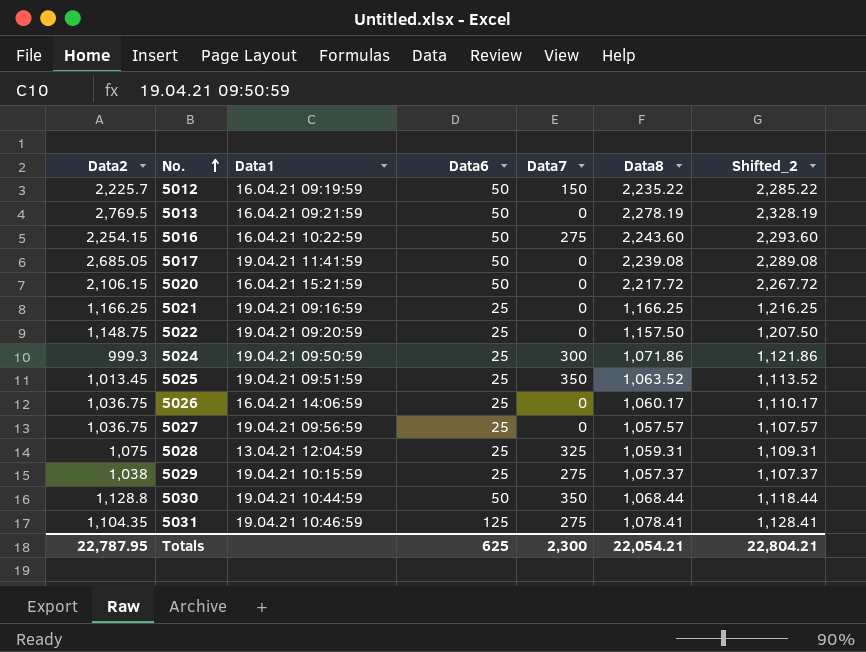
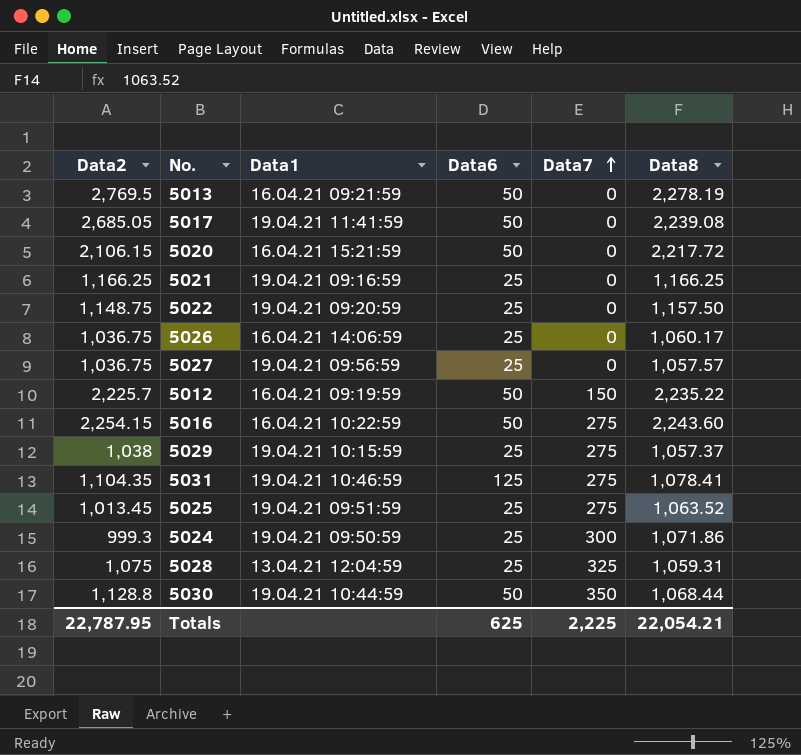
row order: No. ascending -> Data7 ascending
column Shifted_2 | formula: [Data8] + 50 -> none
5025 | Data7: 350 -> 275
Totals | Data7: 2,300 -> 2,225

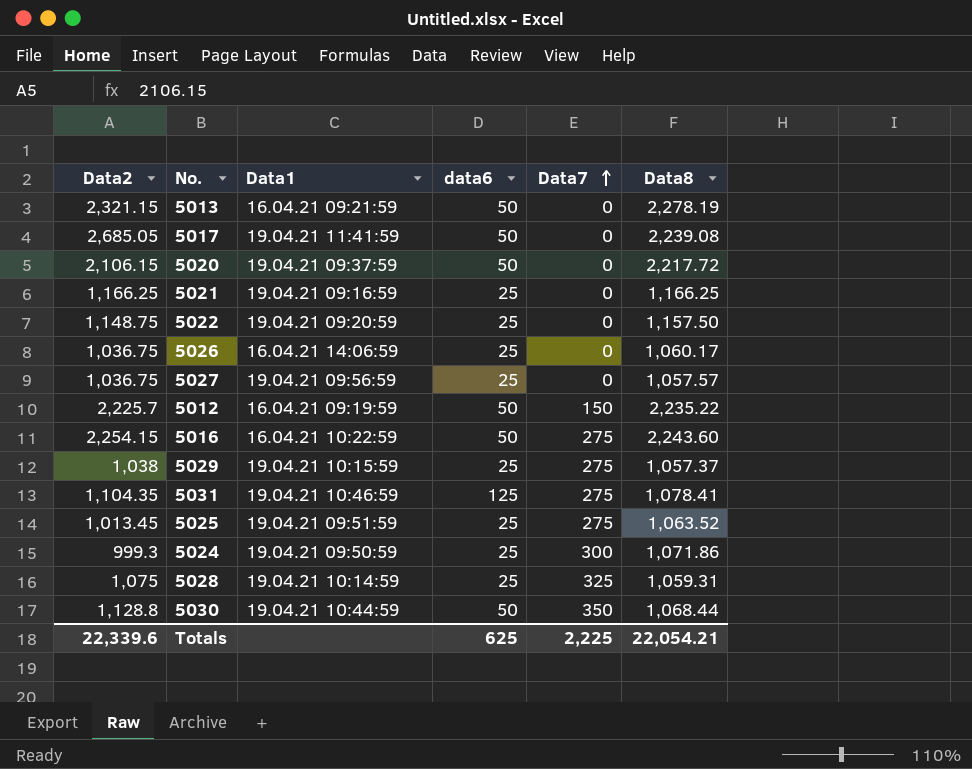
column name: Data6 -> data6
5013 | Data2: 2,769.5 -> 2,321.15
5020 | Data1: 16.04.21 15:21:59 -> 19.04.21 09:37:59
5028 | Data1: 13.04.21 12:04:59 -> 19.04.21 10:14:59
Totals | Data2: 22,787.95 -> 22,339.6

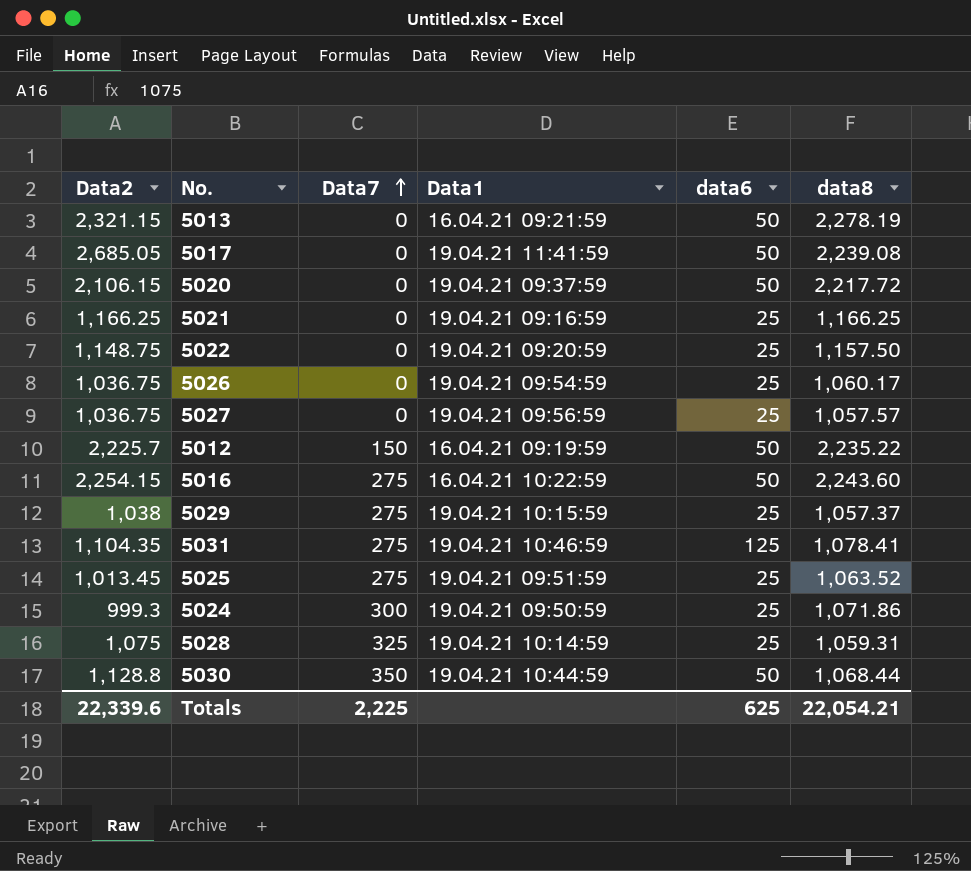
column Data7 | position: 5 -> 3
column name: Data8 -> data8
5026 | Data1: 16.04.21 14:06:59 -> 19.04.21 09:54:59

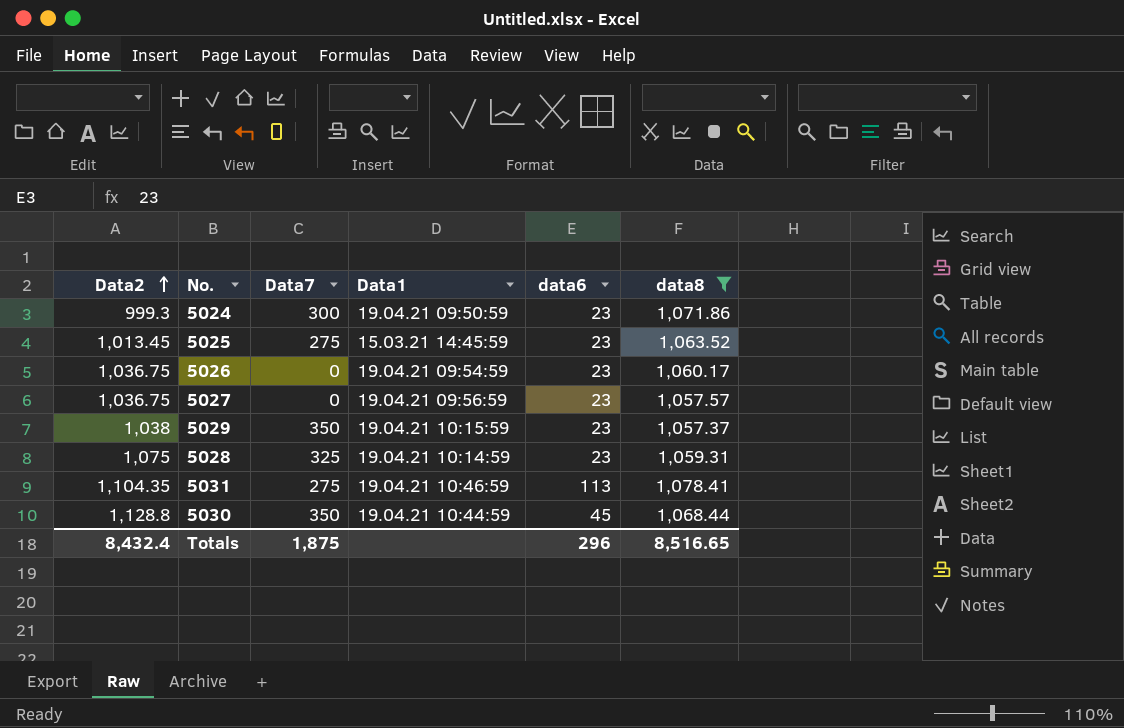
filter: none -> data8 <= 1,078.41
row order: Data7 ascending -> Data2 ascending
5024 | data6: 25 -> 23
5025 | Data1: 19.04.21 09:51:59 -> 15.03.21 14:45:59
5025 | data6: 25 -> 23
5026 | data6: 25 -> 23
5027 | data6: 25 -> 23
5029 | Data7: 275 -> 350
5029 | data6: 25 -> 23
5028 | data6: 25 -> 23
5031 | data6: 125 -> 113
5030 | data6: 50 -> 45
Totals | Data2: 22,339.6 -> 8,432.4
Totals | Data7: 2,225 -> 1,875
Totals | data6: 625 -> 296
Totals | data8: 22,054.21 -> 8,516.65

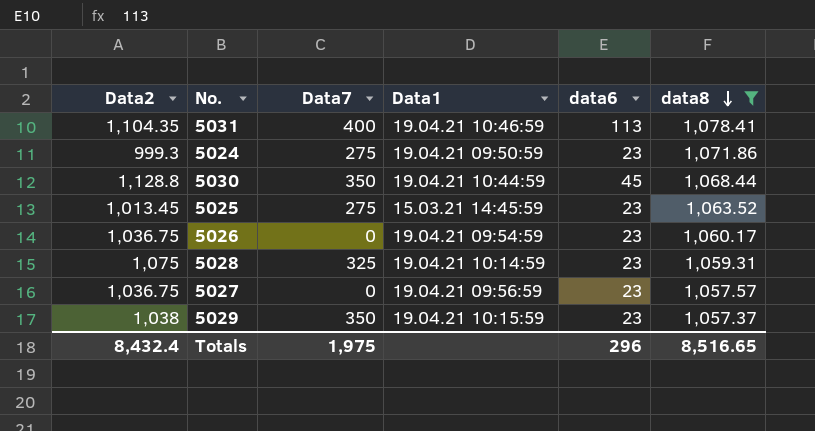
row order: Data2 ascending -> data8 descending
5031 | Data7: 275 -> 400
5024 | Data7: 300 -> 275
Totals | Data7: 1,875 -> 1,975

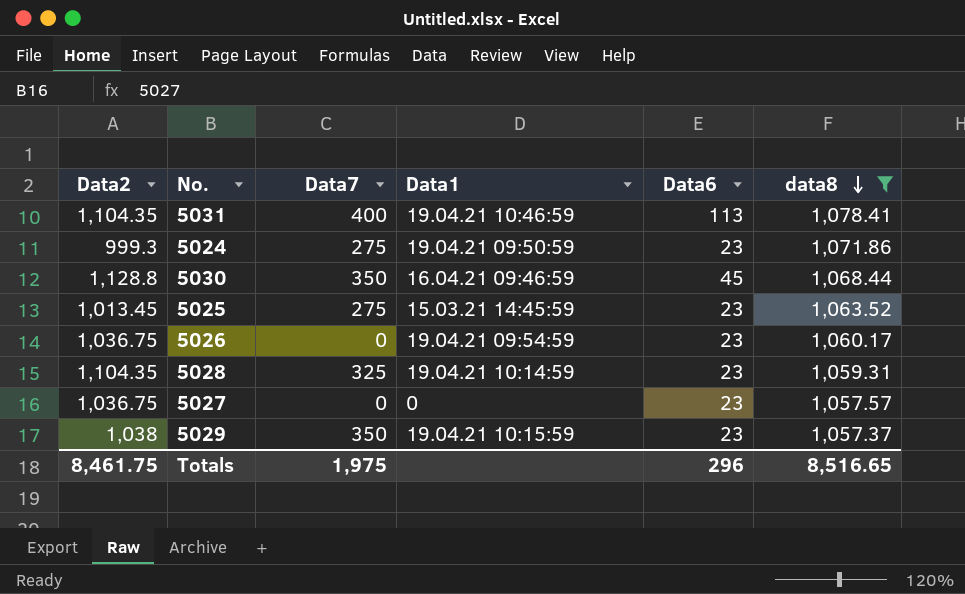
column name: data6 -> Data6
5030 | Data1: 19.04.21 10:44:59 -> 16.04.21 09:46:59
5028 | Data2: 1,075 -> 1,104.35
5027 | Data1: 19.04.21 09:56:59 -> 0
Totals | Data2: 8,432.4 -> 8,461.75

